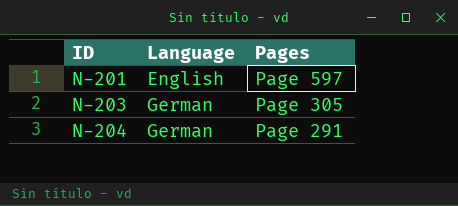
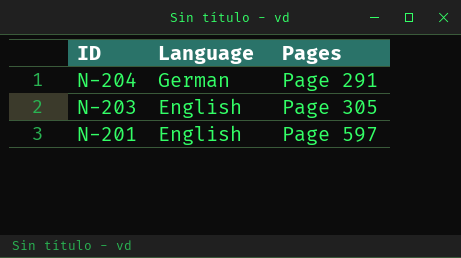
row order: ID ascending -> ID descending
N-203 | Language: German -> English

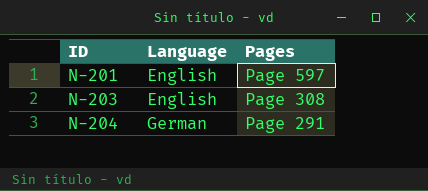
row order: ID descending -> ID ascending
N-203 | Pages: Page 305 -> Page 308

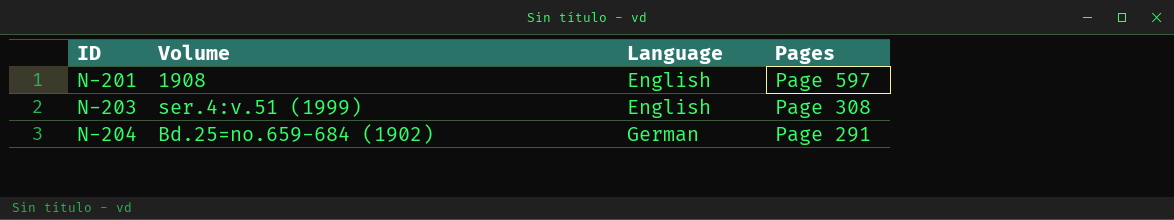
column Volume | position: none -> 2

